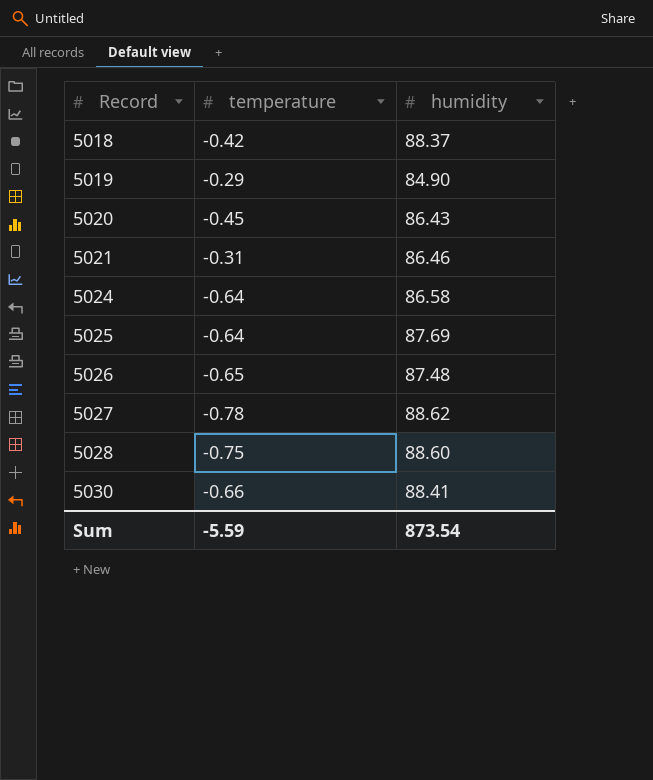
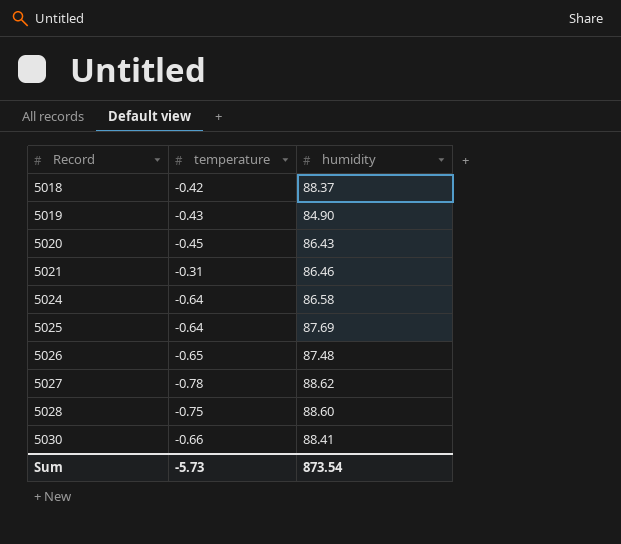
5019 | temperature: -0.29 -> -0.43
Sum | temperature: -5.59 -> -5.73

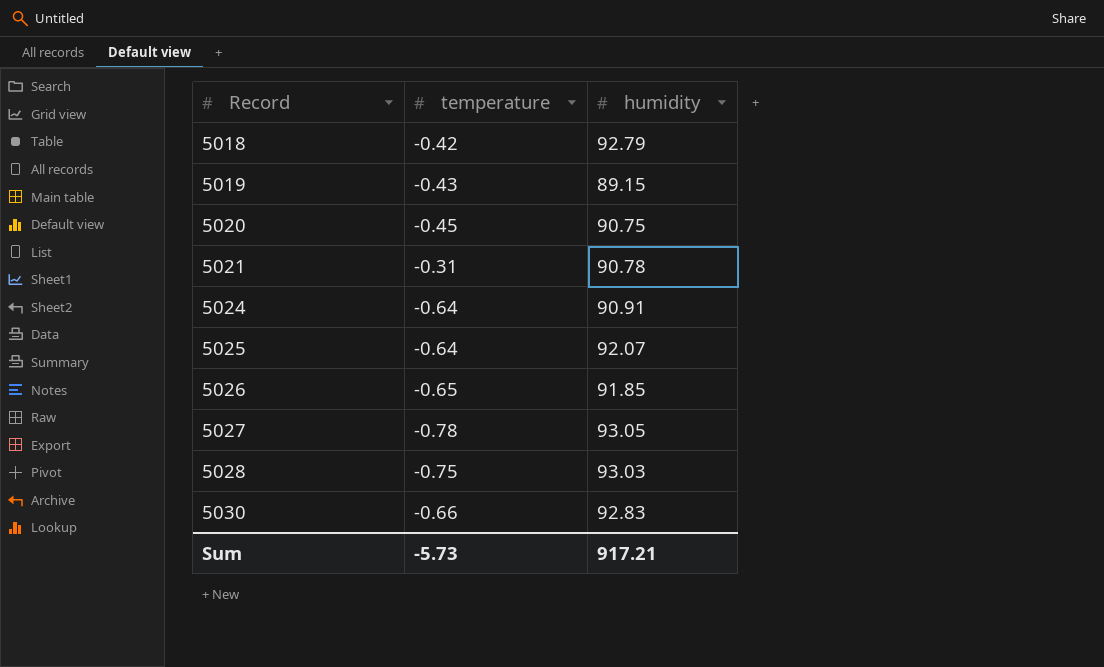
5018 | humidity: 88.37 -> 92.79
5019 | humidity: 84.90 -> 89.15
5020 | humidity: 86.43 -> 90.75
5021 | humidity: 86.46 -> 90.78
5024 | humidity: 86.58 -> 90.91
5025 | humidity: 87.69 -> 92.07
5026 | humidity: 87.48 -> 91.85
5027 | humidity: 88.62 -> 93.05
5028 | humidity: 88.60 -> 93.03
5030 | humidity: 88.41 -> 92.83
Sum | humidity: 873.54 -> 917.21

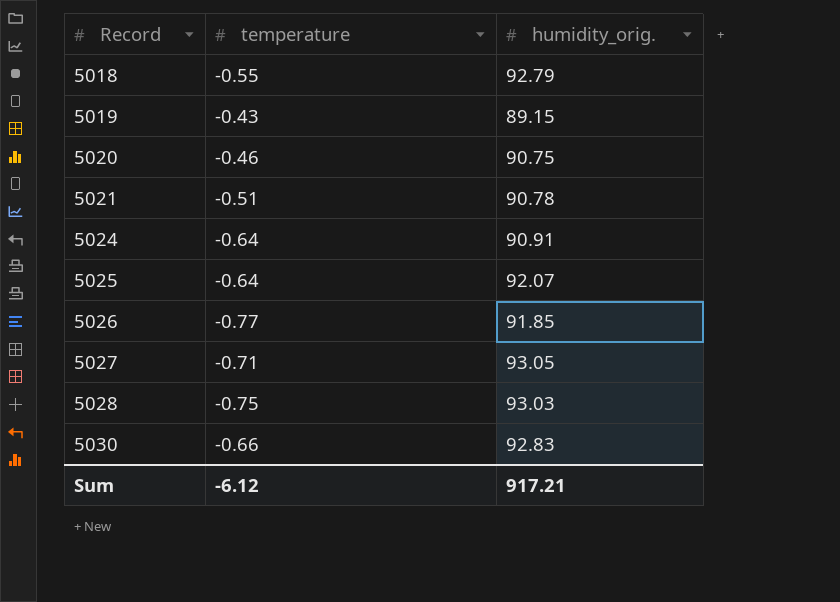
column name: humidity -> humidity_orig.
5018 | temperature: -0.42 -> -0.55
5020 | temperature: -0.45 -> -0.46
5021 | temperature: -0.31 -> -0.51
5026 | temperature: -0.65 -> -0.77
5027 | temperature: -0.78 -> -0.71
Sum | temperature: -5.73 -> -6.12

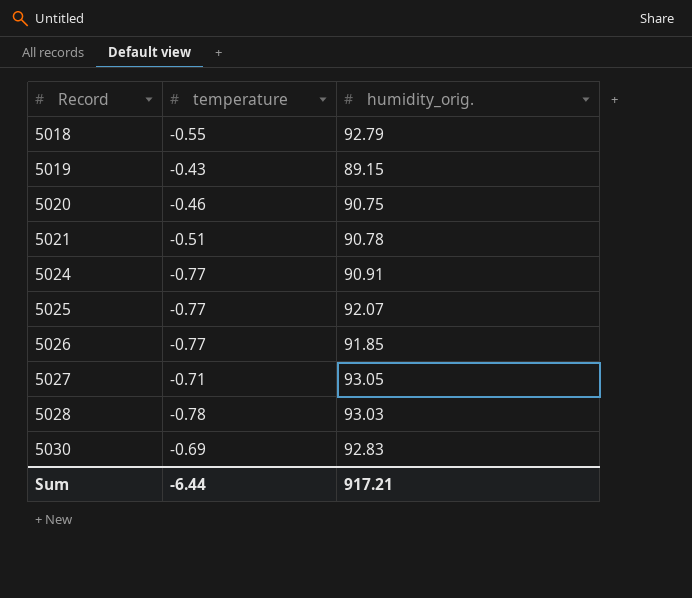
5024 | temperature: -0.64 -> -0.77
5025 | temperature: -0.64 -> -0.77
5028 | temperature: -0.75 -> -0.78
5030 | temperature: -0.66 -> -0.69
Sum | temperature: -6.12 -> -6.44

